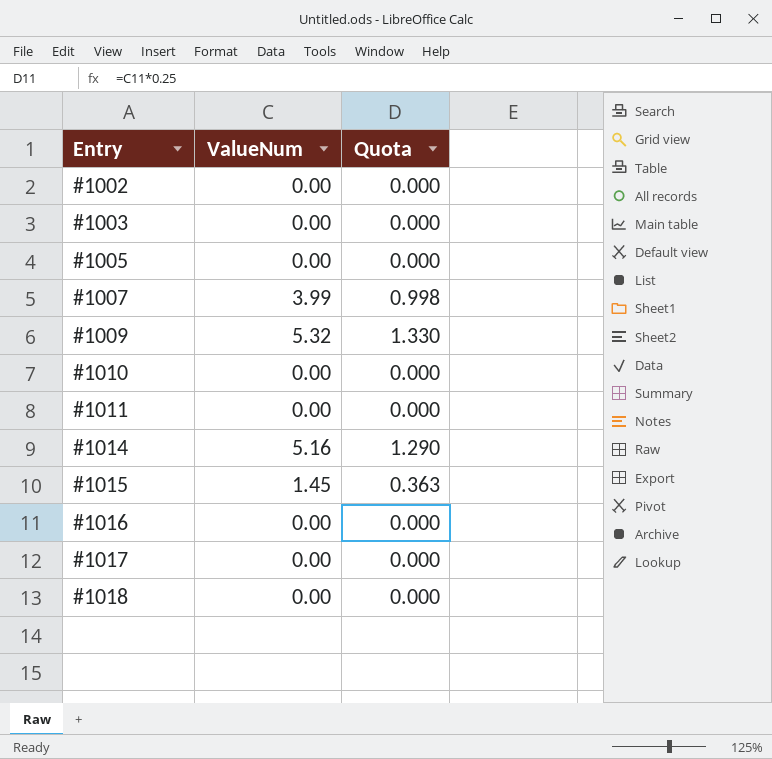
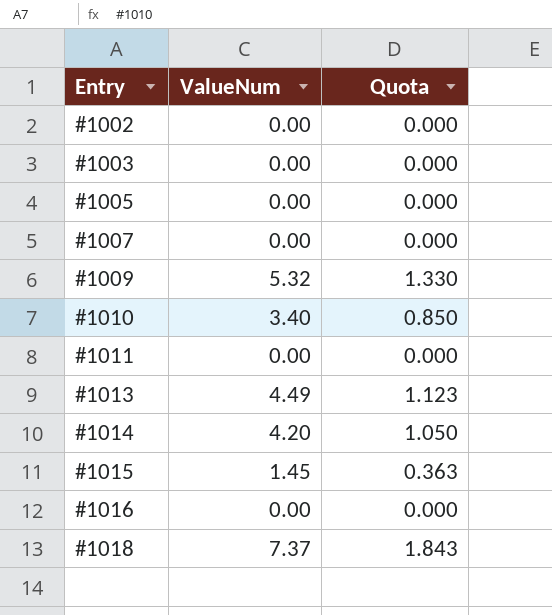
row #1017: 0.00 | 0.000 -> none
#1007 | ValueNum: 3.99 -> 0.00
#1007 | Quota: 0.998 -> 0.000
#1010 | ValueNum: 0.00 -> 3.40
#1010 | Quota: 0.000 -> 0.850
row #1013: none -> 4.49 | 1.123
#1014 | ValueNum: 5.16 -> 4.20
#1014 | Quota: 1.290 -> 1.050
#1018 | ValueNum: 0.00 -> 7.37
#1018 | Quota: 0.000 -> 1.843

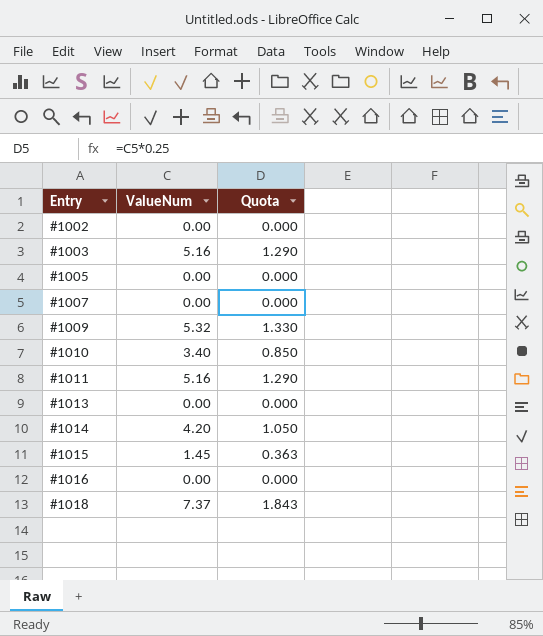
#1003 | ValueNum: 0.00 -> 5.16
#1003 | Quota: 0.000 -> 1.290
#1011 | ValueNum: 0.00 -> 5.16
#1011 | Quota: 0.000 -> 1.290
#1013 | ValueNum: 4.49 -> 0.00
#1013 | Quota: 1.123 -> 0.000

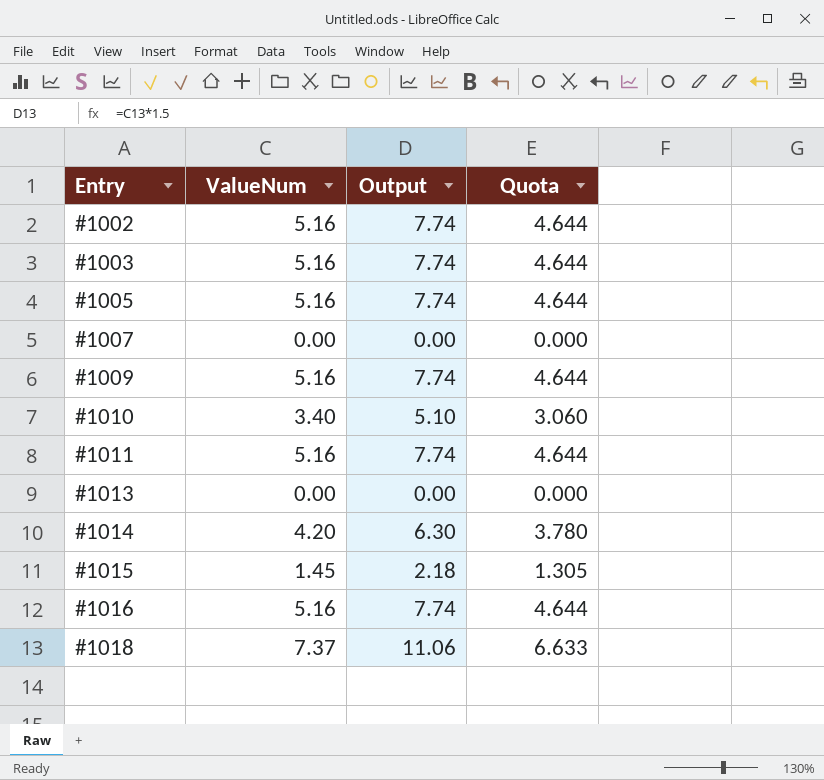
column Output | formula: none -> [ValueNum] * 1.5
column Quota | formula: [ValueNum] * 0.25 -> [ValueNum] * 0.9
#1002 | ValueNum: 0.00 -> 5.16
#1005 | ValueNum: 0.00 -> 5.16
#1009 | ValueNum: 5.32 -> 5.16
#1016 | ValueNum: 0.00 -> 5.16

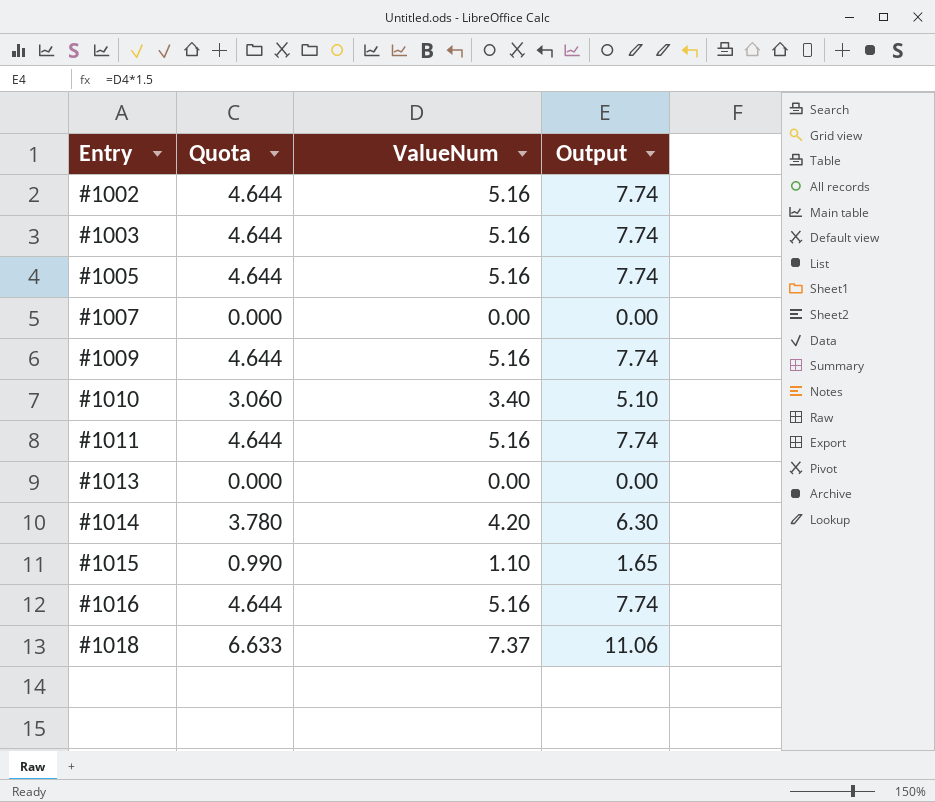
column Quota | position: 4 -> 2
#1015 | Quota: 1.305 -> 0.990
#1015 | ValueNum: 1.45 -> 1.10
#1015 | Output: 2.18 -> 1.65

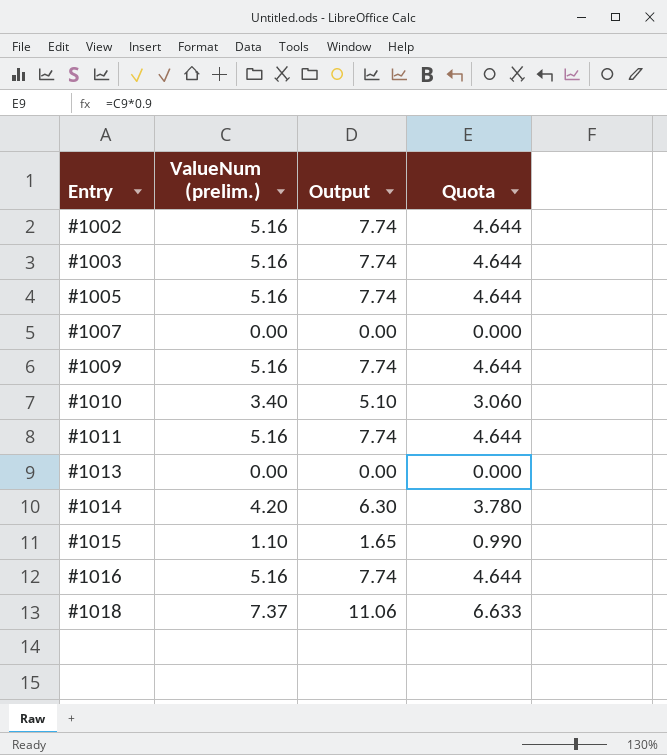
column name: ValueNum -> ValueNum (prelim.)
column Quota | position: 2 -> 4

